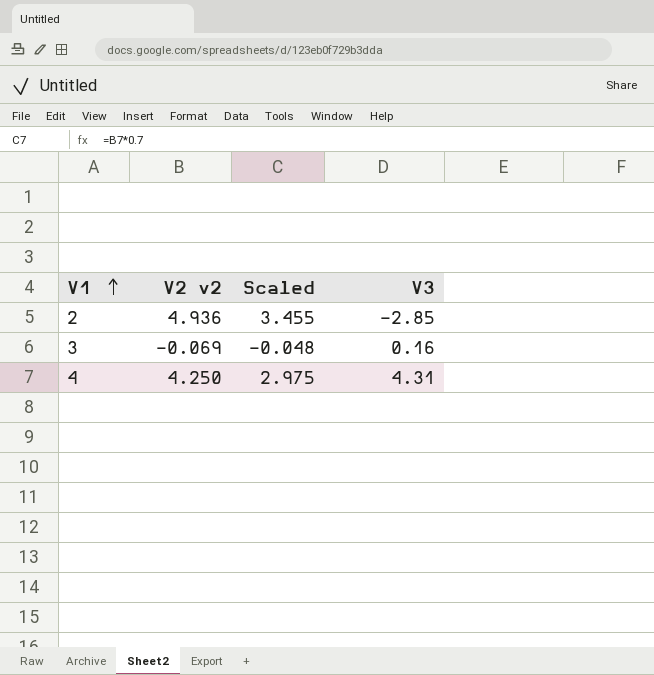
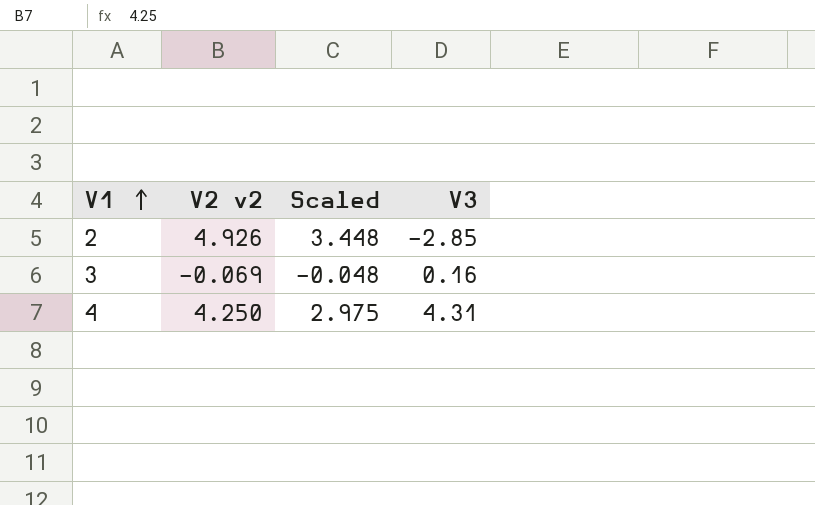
2 | V2 v2: 4.936 -> 4.926
2 | Scaled: 3.455 -> 3.448

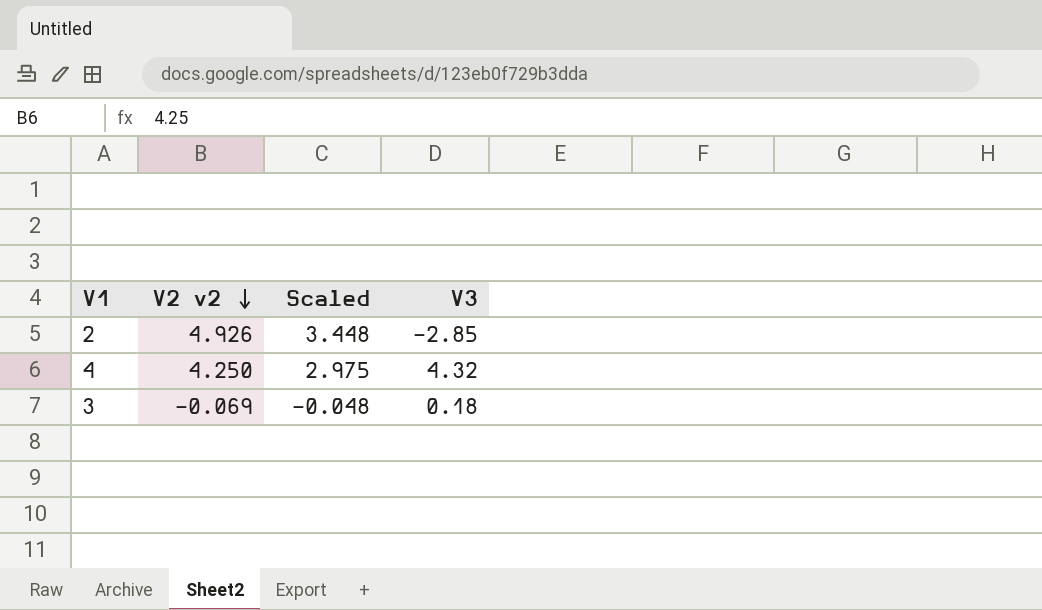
row order: V1 ascending -> V2 v2 descending
4 | V3: 4.31 -> 4.32
3 | V3: 0.16 -> 0.18

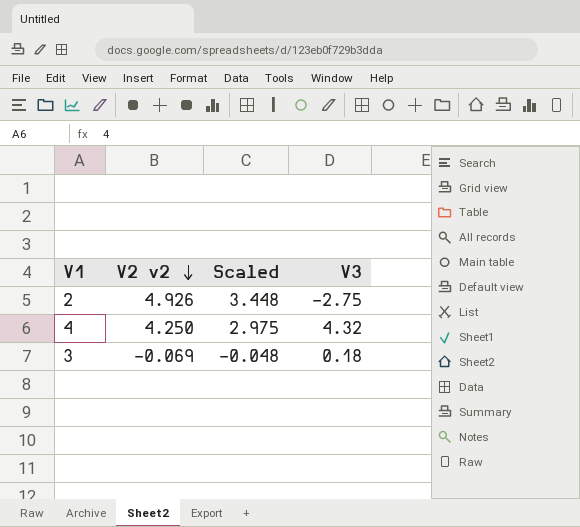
2 | V3: -2.85 -> -2.75

